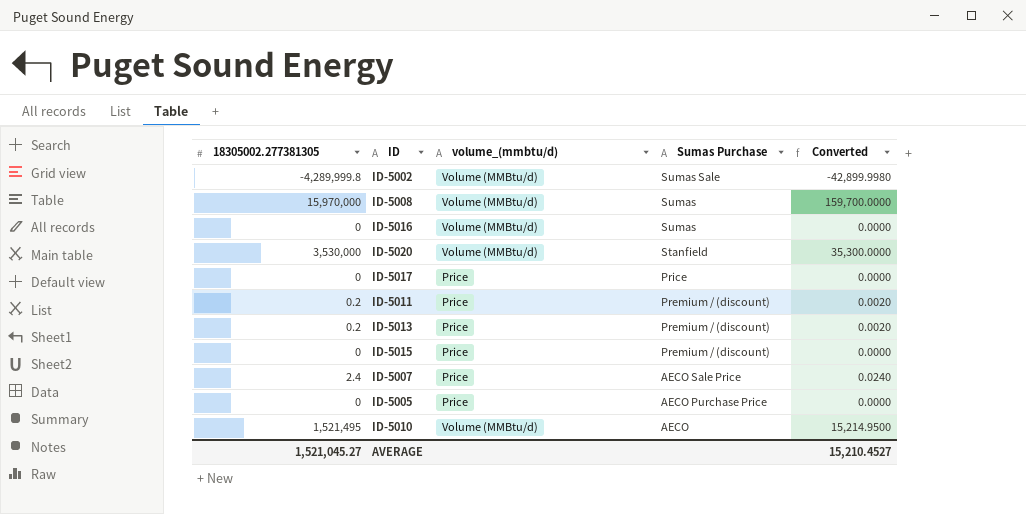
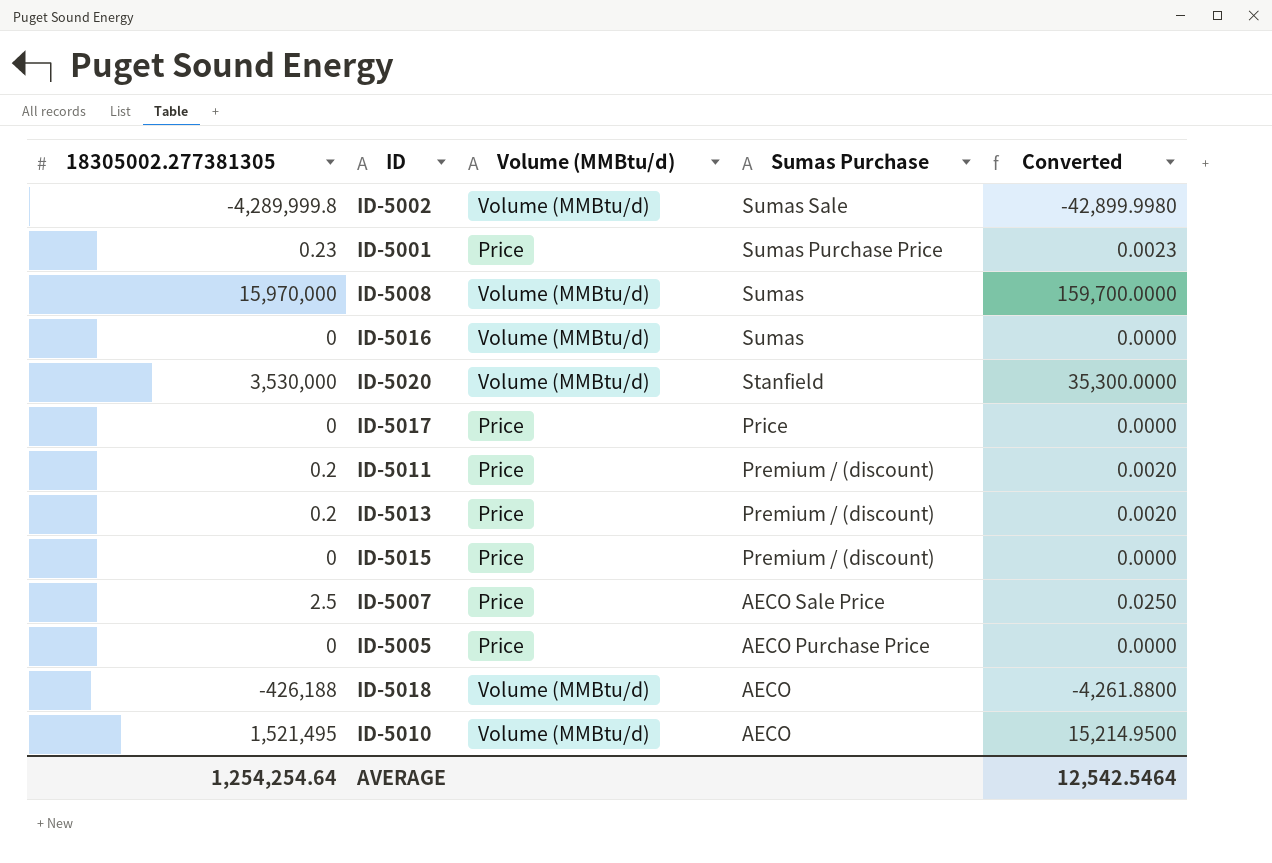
column name: volume_(mmbtu/d) -> Volume (MMBtu/d)
row ID-5001: none -> 0.23 | Price | Sumas Purchase Price | 0.0023
ID-5007 | 18305002.277381305: 2.4 -> 2.5
ID-5007 | Converted: 0.0240 -> 0.0250
row ID-5018: none -> -426,188 | Volume (MMBtu/d) | AECO | -4,261.8800
AVERAGE | 18305002.277381305: 1,521,045.27 -> 1,254,254.64
AVERAGE | Converted: 15,210.4527 -> 12,542.5464

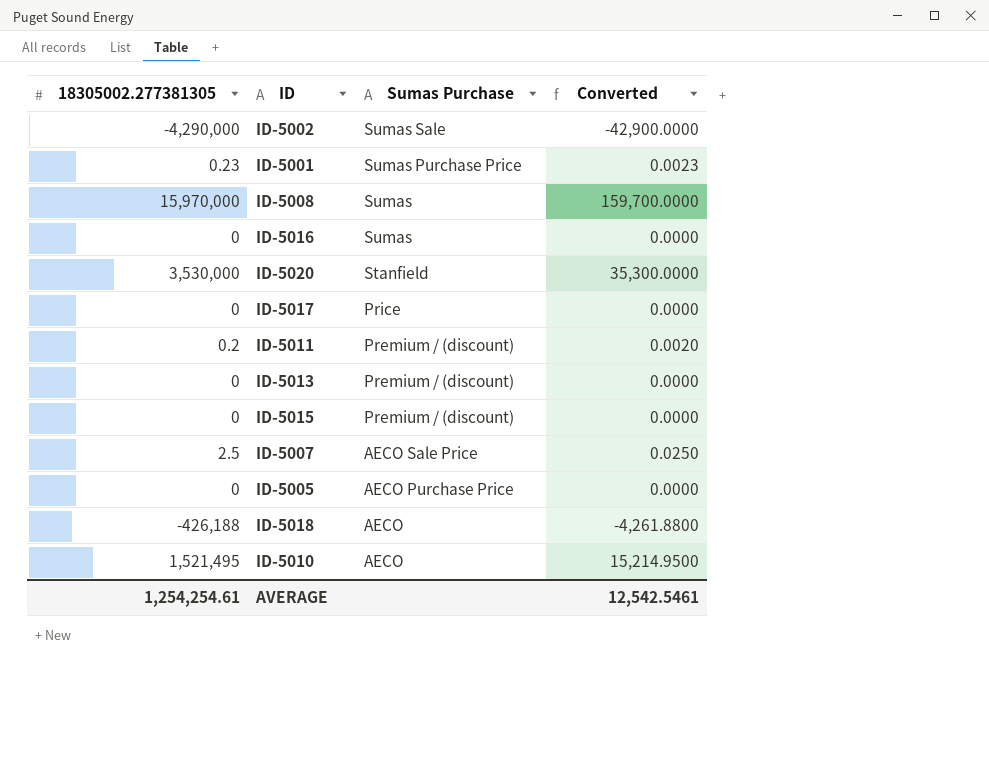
column Volume (MMBtu/d) | position: 3 -> none
ID-5002 | 18305002.277381305: -4,289,999.8 -> -4,290,000
ID-5002 | Converted: -42,899.9980 -> -42,900.0000
ID-5013 | 18305002.277381305: 0.2 -> 0
ID-5013 | Converted: 0.0020 -> 0.0000
AVERAGE | 18305002.277381305: 1,254,254.64 -> 1,254,254.61
AVERAGE | Converted: 12,542.5464 -> 12,542.5461

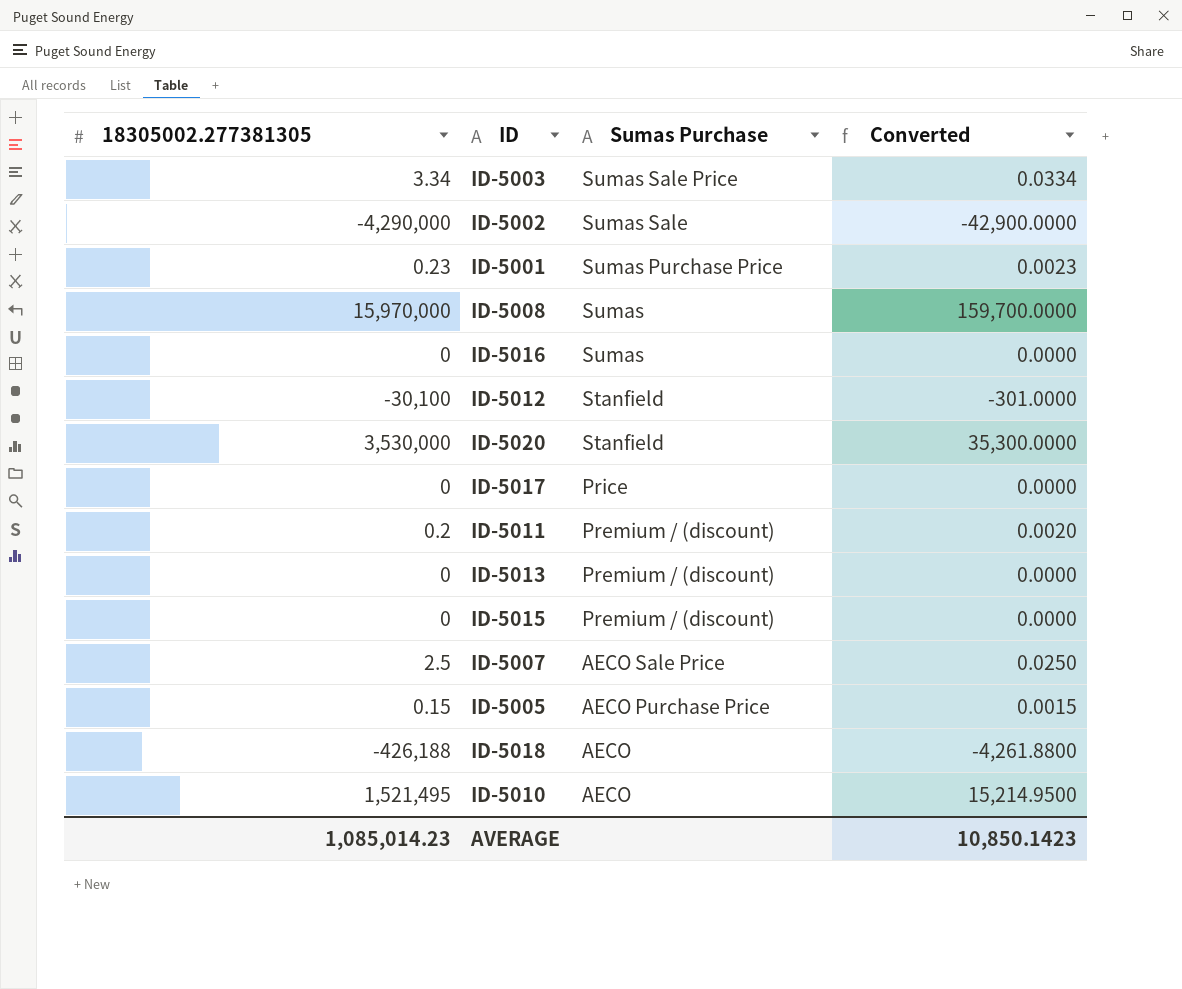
row ID-5003: none -> 3.34 | Sumas Sale Price | 0.0334
row ID-5012: none -> -30,100 | Stanfield | -301.0000
ID-5005 | 18305002.277381305: 0 -> 0.15
ID-5005 | Converted: 0.0000 -> 0.0015
AVERAGE | 18305002.277381305: 1,254,254.61 -> 1,085,014.23
AVERAGE | Converted: 12,542.5461 -> 10,850.1423

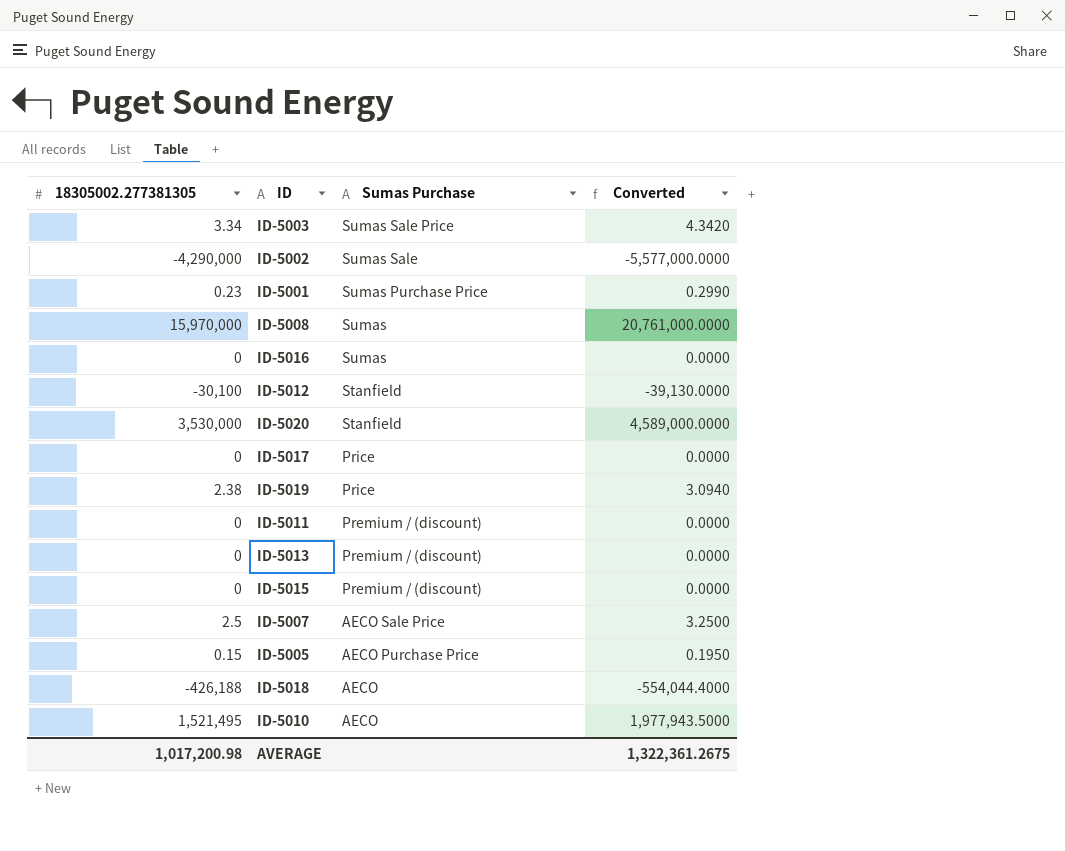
column Converted | formula: [18305002.277381305] * 0.01 -> [18305002.277381305] * 1.3
row ID-5019: none -> 2.38 | Price | 3.0940
ID-5011 | 18305002.277381305: 0.2 -> 0
AVERAGE | 18305002.277381305: 1,085,014.23 -> 1,017,200.98
AVERAGE | Converted: 10,850.1423 -> 1,322,361.2675

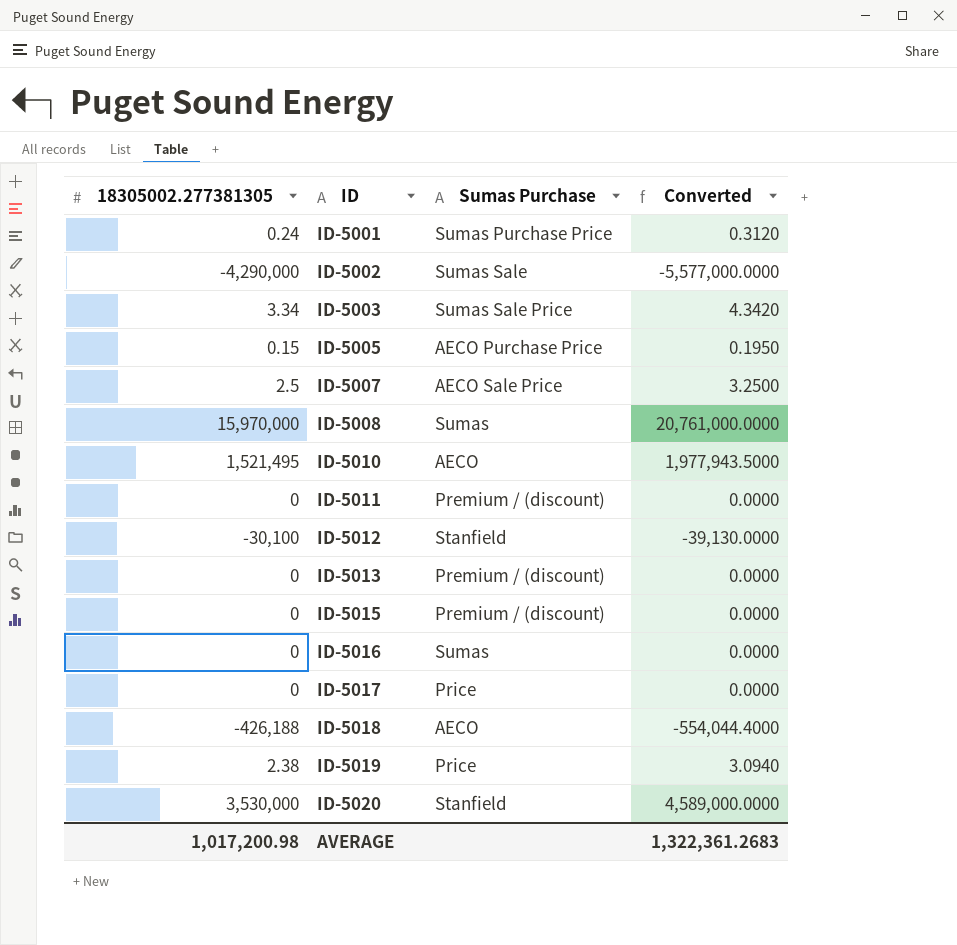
row order: Sumas Purchase descending -> ID ascending
ID-5001 | 18305002.277381305: 0.23 -> 0.24
ID-5001 | Converted: 0.2990 -> 0.3120
AVERAGE | Converted: 1,322,361.2675 -> 1,322,361.2683

